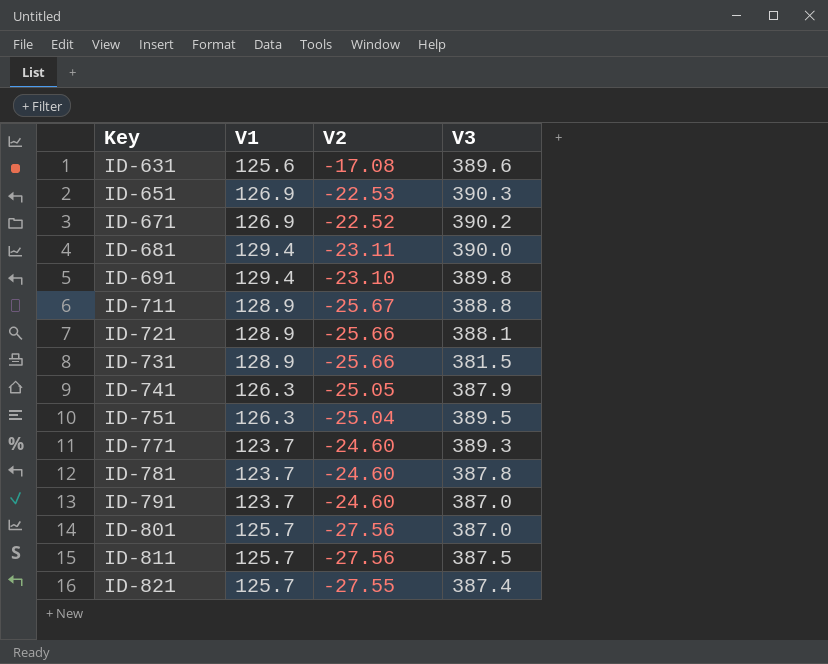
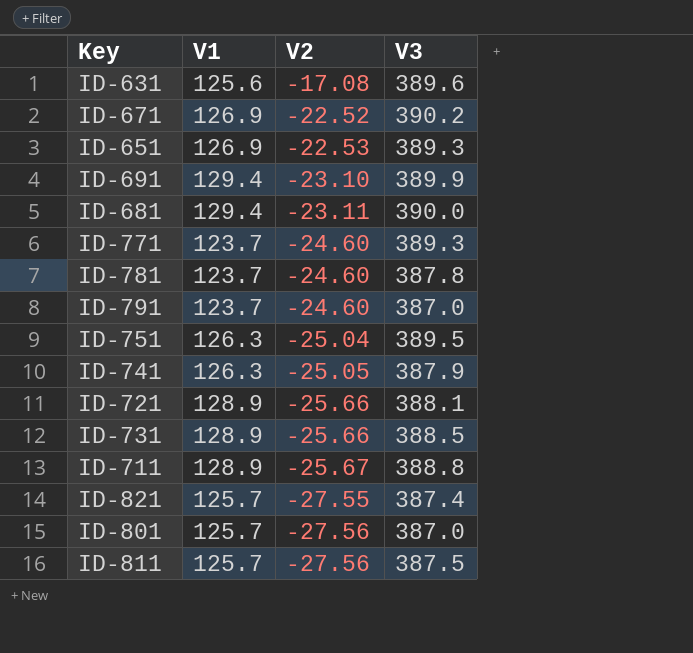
row order: Key ascending -> V2 descending
ID-651 | V3: 390.3 -> 389.3
ID-691 | V3: 389.8 -> 389.9
ID-731 | V3: 381.5 -> 388.5

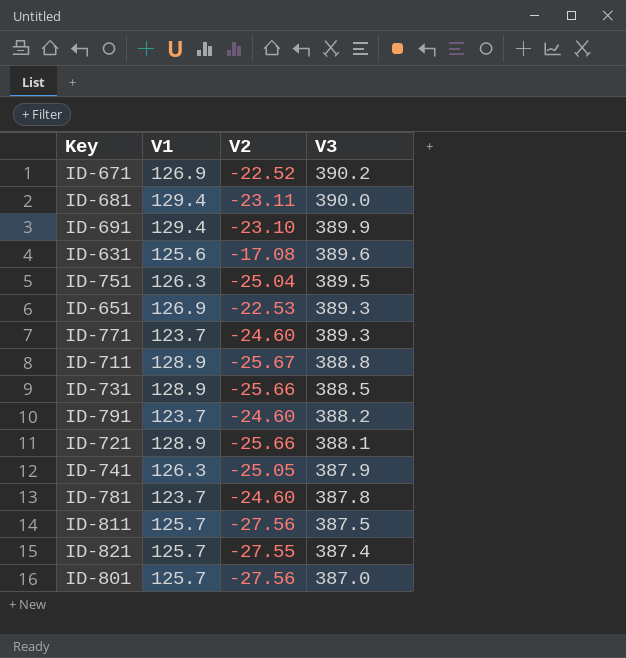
row order: V2 descending -> V3 descending
ID-791 | V3: 387.0 -> 388.2

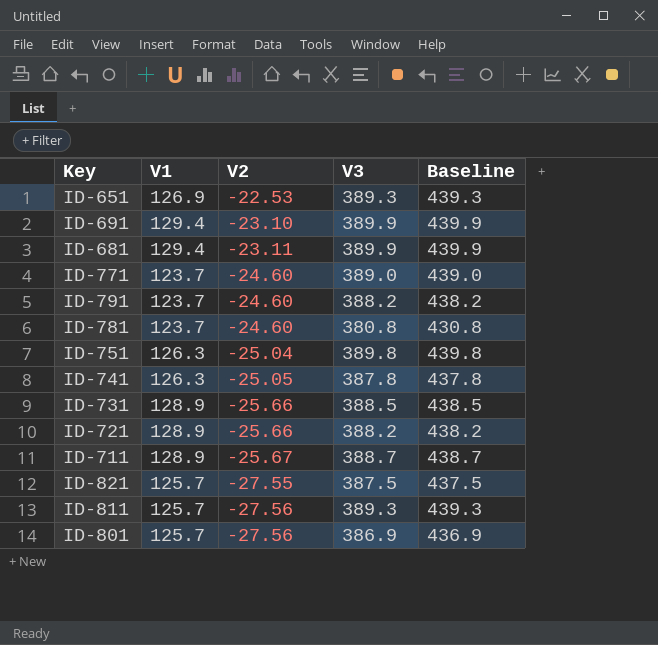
row order: V3 descending -> V2 descending
column Baseline | formula: none -> [V3] + 50
row ID-671: 126.9 | -22.52 | 390.2 -> none
row ID-631: 125.6 | -17.08 | 389.6 -> none
ID-681 | V3: 390.0 -> 389.9
ID-771 | V3: 389.3 -> 389.0
ID-781 | V3: 387.8 -> 380.8
ID-751 | V3: 389.5 -> 389.8
ID-741 | V3: 387.9 -> 387.8
ID-721 | V3: 388.1 -> 388.2
ID-711 | V3: 388.8 -> 388.7
ID-821 | V3: 387.4 -> 387.5
ID-811 | V3: 387.5 -> 389.3
ID-801 | V3: 387.0 -> 386.9

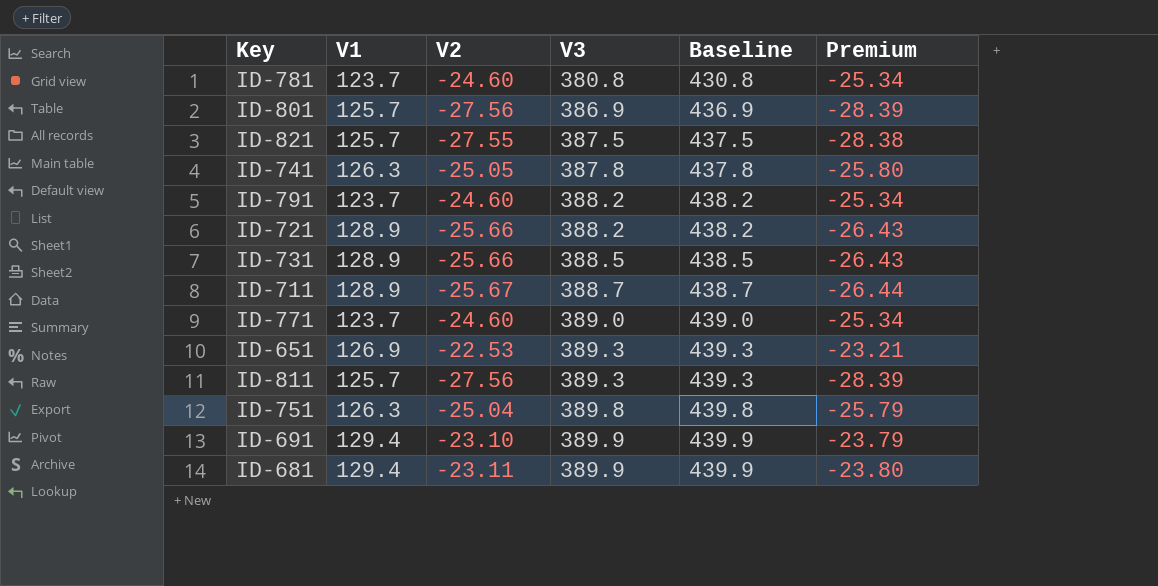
row order: V2 descending -> V3 ascending
column Premium | formula: none -> [V2] * 1.03

